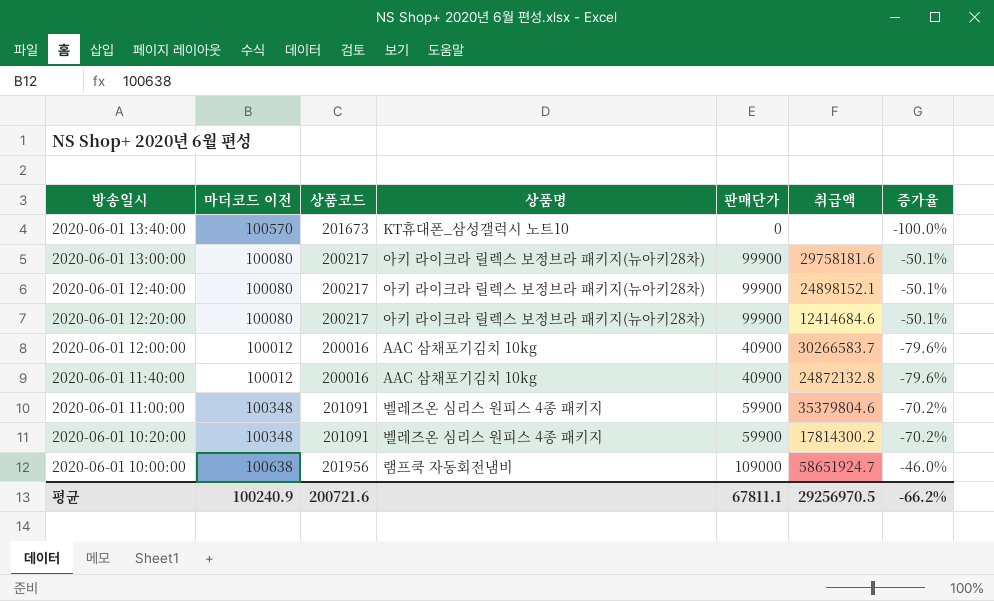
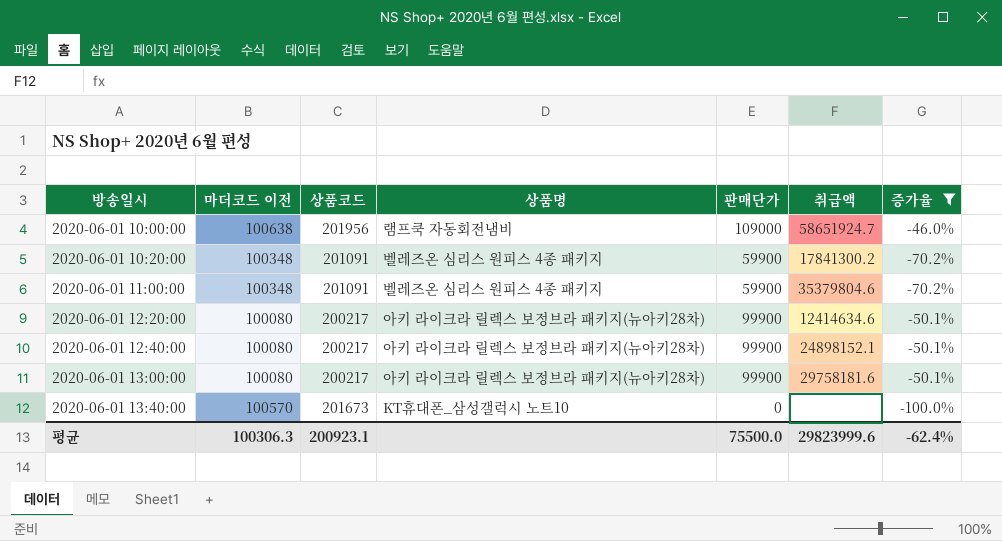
filter: none -> 증가율 != -79.6%
row order: 방송일시 descending -> 방송일시 ascending
2020-06-01 10:20:00 | 취급액: 17814300.2 -> 17841300.2
2020-06-01 12:20:00 | 취급액: 12414684.6 -> 12414634.6
평균 | 마더코드 이전: 100240.9 -> 100306.3
평균 | 상품코드: 200721.6 -> 200923.1
평균 | 판매단가: 67811.1 -> 75500.0
평균 | 취급액: 29256970.5 -> 29823999.6
평균 | 증가율: -66.2% -> -62.4%

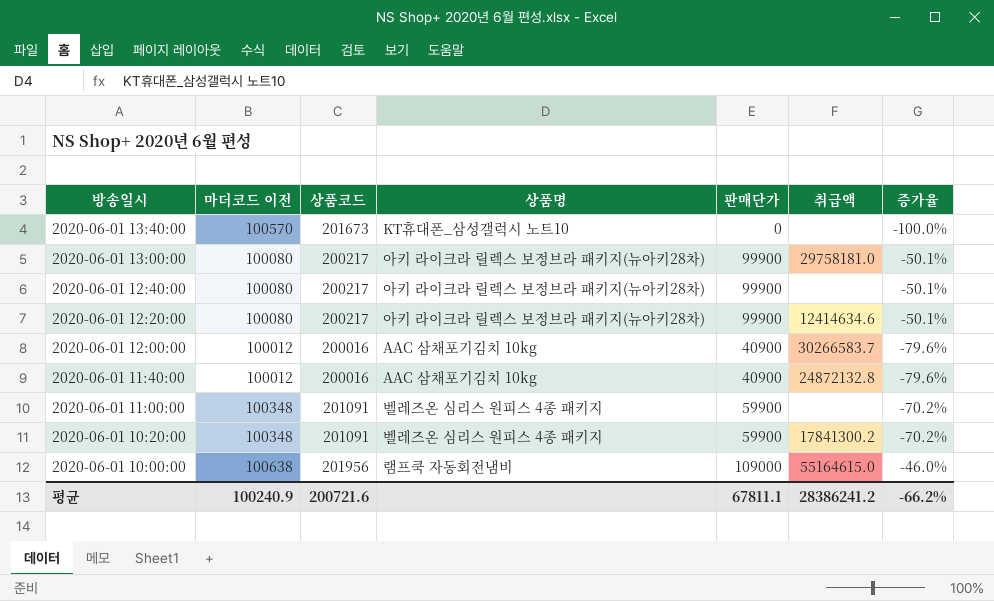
filter: 증가율 != -79.6% -> none
row order: 방송일시 ascending -> 방송일시 descending
2020-06-01 13:00:00 | 취급액: 29758181.6 -> 29758181.0
2020-06-01 12:40:00 | 취급액: 24898152.1 -> none
2020-06-01 11:00:00 | 취급액: 35379804.6 -> none
2020-06-01 10:00:00 | 취급액: 58651924.7 -> 55164615.0
평균 | 마더코드 이전: 100306.3 -> 100240.9
평균 | 상품코드: 200923.1 -> 200721.6
평균 | 판매단가: 75500.0 -> 67811.1
평균 | 취급액: 29823999.6 -> 28386241.2
평균 | 증가율: -62.4% -> -66.2%

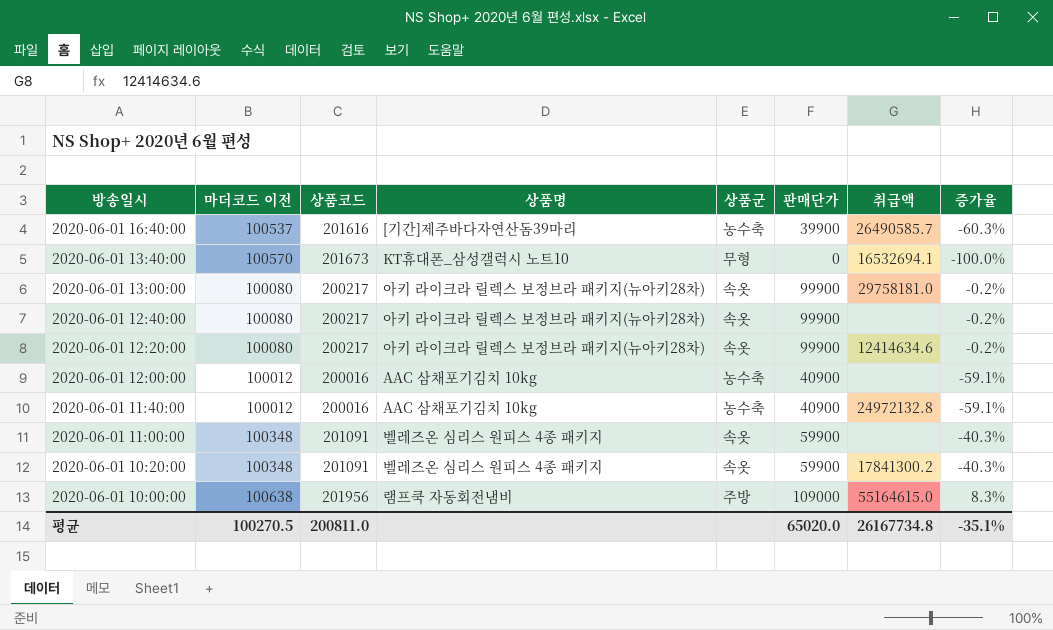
column 상품군 | position: none -> 5
column 증가율 | formula: ([판매단가] - [상품코드]) / [상품코드] -> ([판매단가] - [마더코드 이전]) / [마더코드 이전]
row 2020-06-01 16:40:00: none -> 100537 | 201616 | [기간]제주바다자연산돔39마리 | 농수축 | 39900 | 26490585.7 | -60.3%
2020-06-01 13:40:00 | 취급액: none -> 16532694.1
2020-06-01 12:00:00 | 취급액: 30266583.7 -> none
2020-06-01 11:40:00 | 취급액: 24872132.8 -> 24972132.8
평균 | 마더코드 이전: 100240.9 -> 100270.5
평균 | 상품코드: 200721.6 -> 200811.0
평균 | 판매단가: 67811.1 -> 65020.0
평균 | 취급액: 28386241.2 -> 26167734.8
평균 | 증가율: -66.2% -> -35.1%

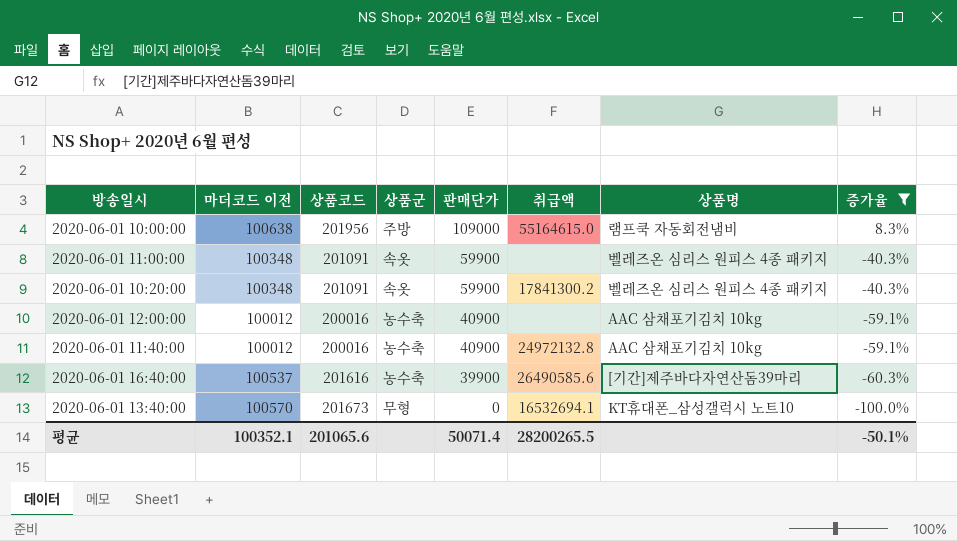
filter: none -> 증가율 != -0.2%
row order: 방송일시 descending -> 판매단가 descending
column 상품명 | position: 4 -> 7
2020-06-01 16:40:00 | 취급액: 26490585.7 -> 26490585.6
평균 | 마더코드 이전: 100270.5 -> 100352.1
평균 | 상품코드: 200811.0 -> 201065.6
평균 | 판매단가: 65020.0 -> 50071.4
평균 | 취급액: 26167734.8 -> 28200265.5
평균 | 증가율: -35.1% -> -50.1%

